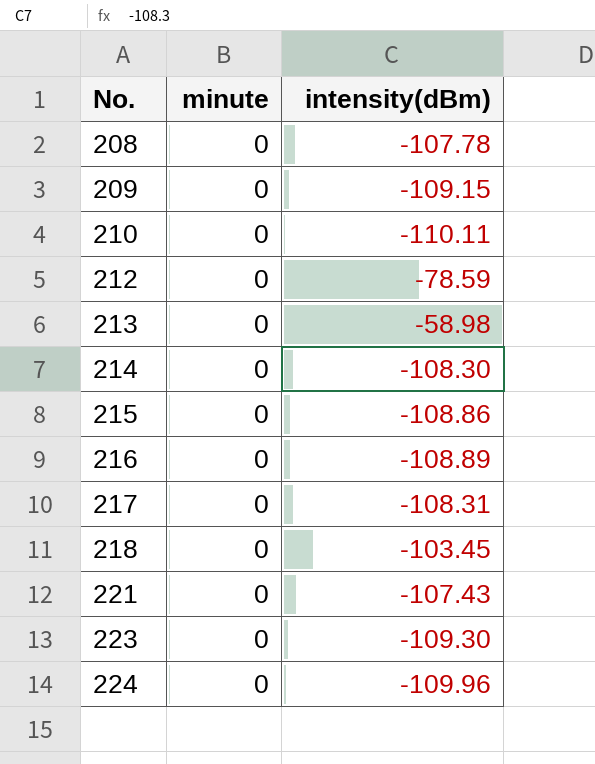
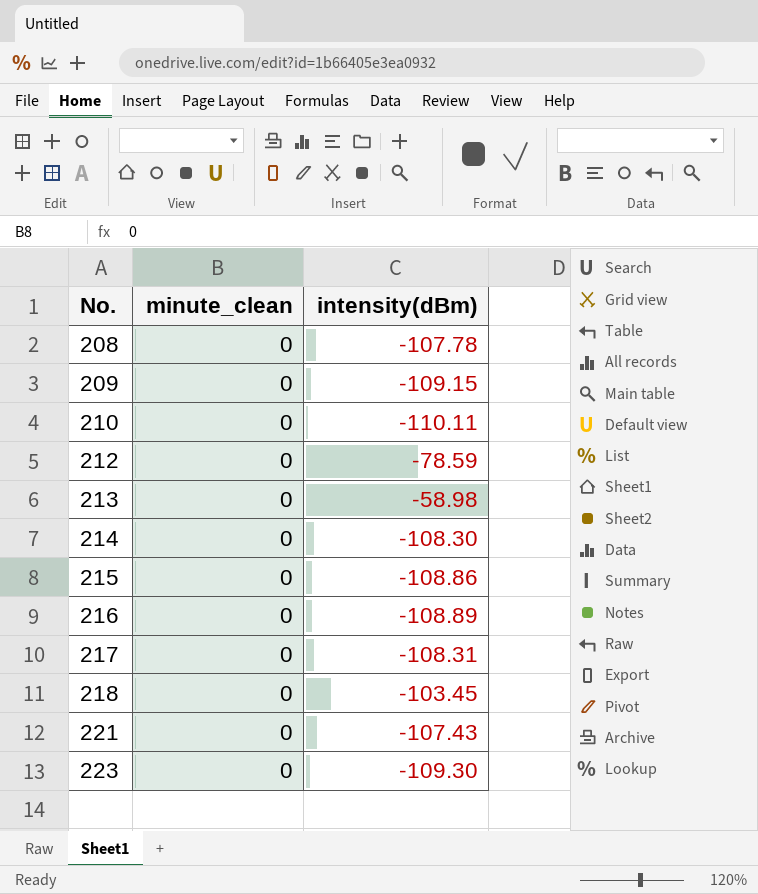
column name: minute -> minute_clean
row 224: 0 | -109.96 -> none

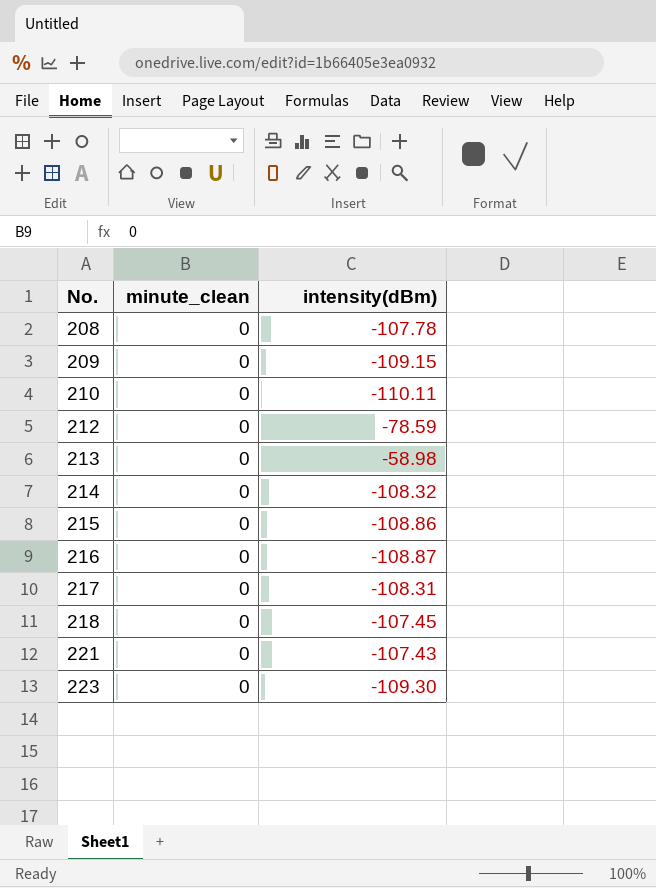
214 | intensity(dBm): -108.30 -> -108.32
216 | intensity(dBm): -108.89 -> -108.87
218 | intensity(dBm): -103.45 -> -107.45

